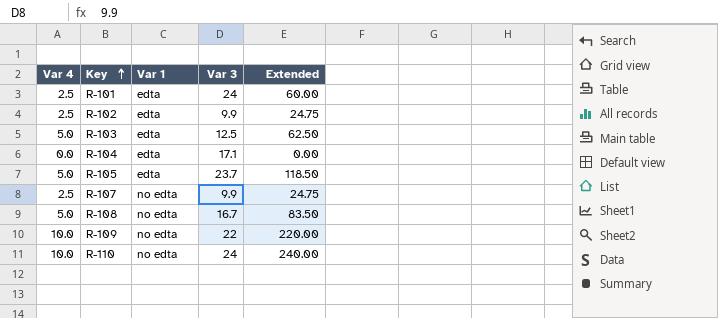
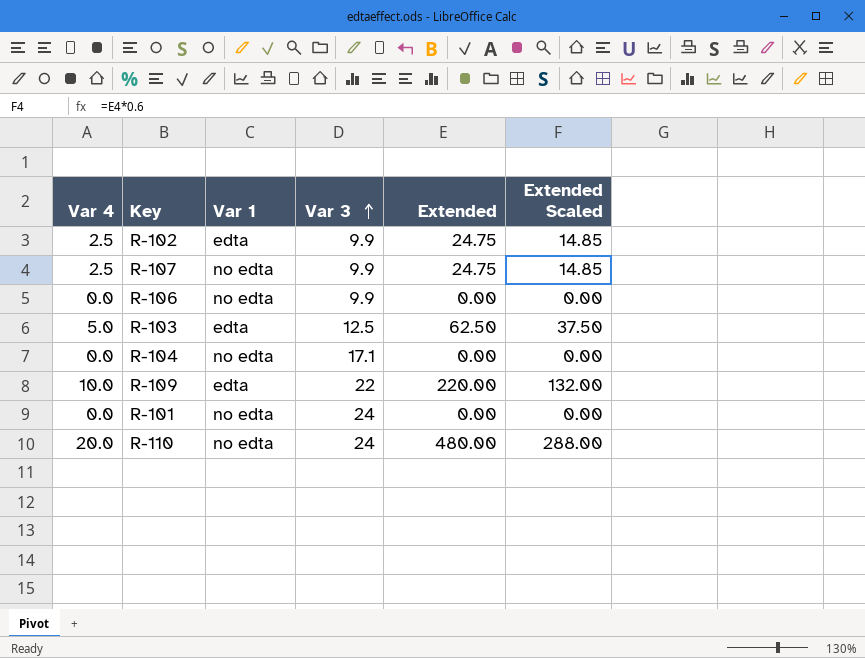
row order: Key ascending -> Var 3 ascending
column Extended Scaled | formula: none -> [Extended] * 0.6
row R-105: 5.0 | edta | 23.7 | 118.50 -> none
row R-108: 5.0 | no edta | 16.7 | 83.50 -> none
row R-106: none -> 0.0 | no edta | 9.9 | 0.00 | 0.00
R-104 | Var 1: edta -> no edta
R-109 | Var 1: no edta -> edta
R-101 | Var 4: 2.5 -> 0.0
R-101 | Var 1: edta -> no edta
R-101 | Extended: 60.00 -> 0.00
R-110 | Var 4: 10.0 -> 20.0
R-110 | Extended: 240.00 -> 480.00

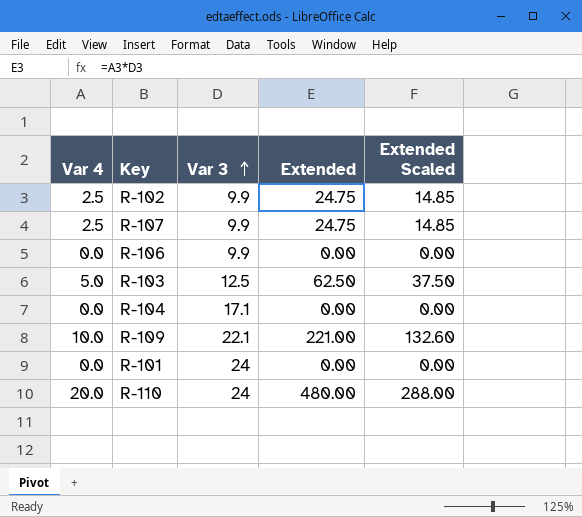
column Var 1 | position: 3 -> none
R-109 | Var 3: 22 -> 22.1
R-109 | Extended: 220.00 -> 221.00
R-109 | Extended Scaled: 132.00 -> 132.60

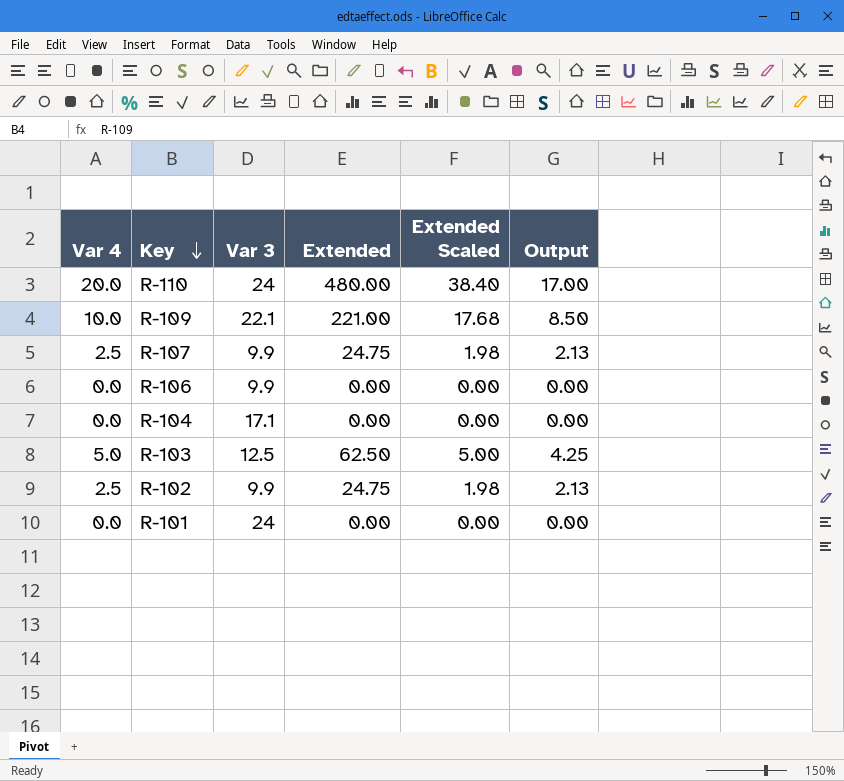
row order: Var 3 ascending -> Key descending
column Extended Scaled | formula: [Extended] * 0.6 -> [Extended] * 0.08
column Output | formula: none -> [Var 4] * 0.85

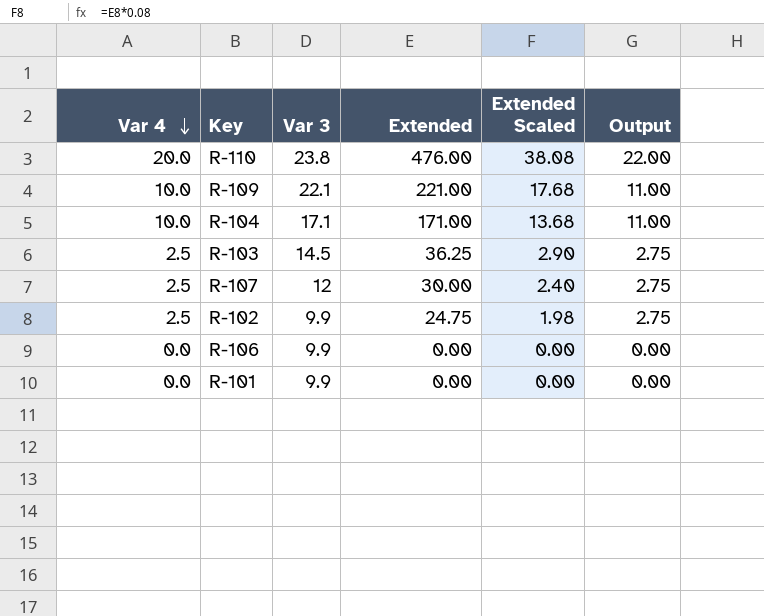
row order: Key descending -> Var 4 descending
column Output | formula: [Var 4] * 0.85 -> [Var 4] * 1.1
R-110 | Var 3: 24 -> 23.8
R-110 | Extended: 480.00 -> 476.00
R-110 | Extended Scaled: 38.40 -> 38.08
R-104 | Var 4: 0.0 -> 10.0
R-104 | Extended: 0.00 -> 171.00
R-104 | Extended Scaled: 0.00 -> 13.68
R-103 | Var 4: 5.0 -> 2.5
R-103 | Var 3: 12.5 -> 14.5
R-103 | Extended: 62.50 -> 36.25
R-103 | Extended Scaled: 5.00 -> 2.90
R-107 | Var 3: 9.9 -> 12
R-107 | Extended: 24.75 -> 30.00
R-107 | Extended Scaled: 1.98 -> 2.40
R-101 | Var 3: 24 -> 9.9

